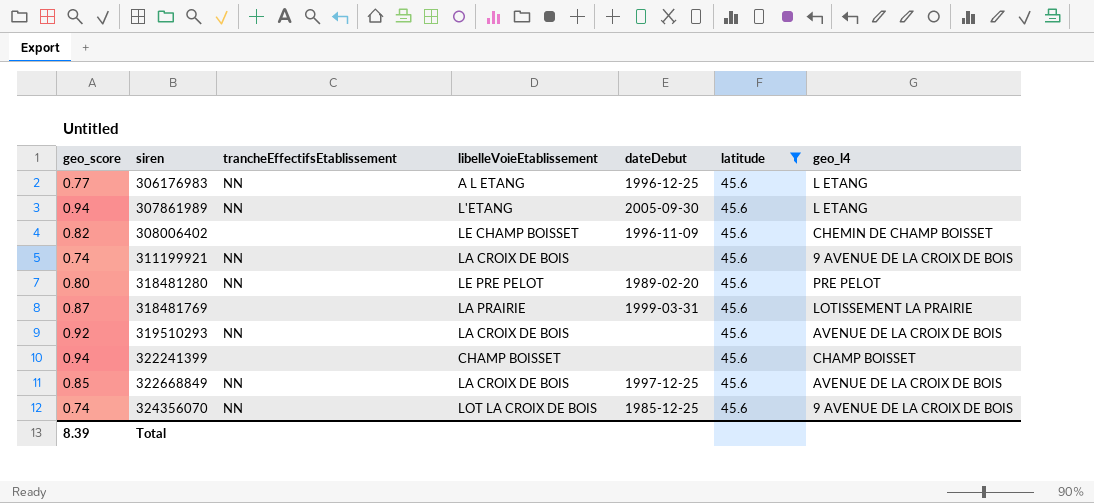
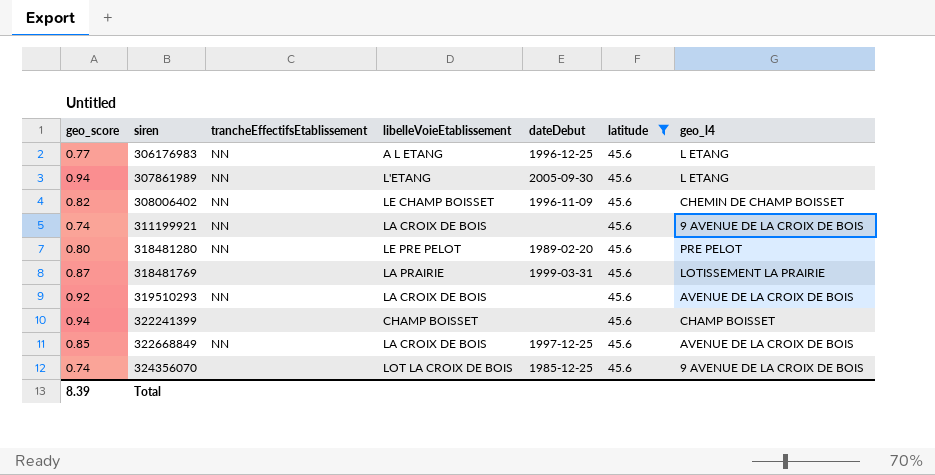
308006402 | trancheEffectifsEtablissement: none -> NN
324356070 | trancheEffectifsEtablissement: NN -> none

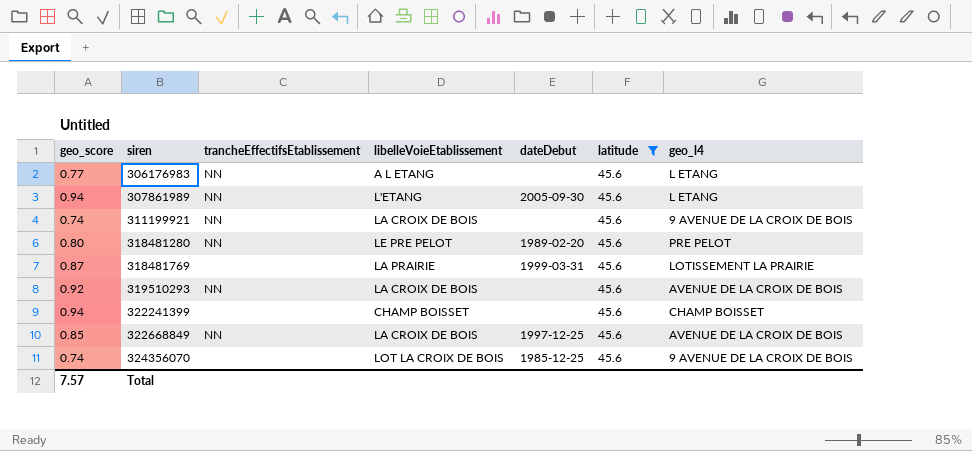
row 308006402: 0.82 | NN | LE CHAMP BOISSET | 1996-11-09 | 45.6 | CHEMIN DE CHAMP BOISSET -> none
306176983 | dateDebut: 1996-12-25 -> none
Total | geo_score: 8.39 -> 7.57

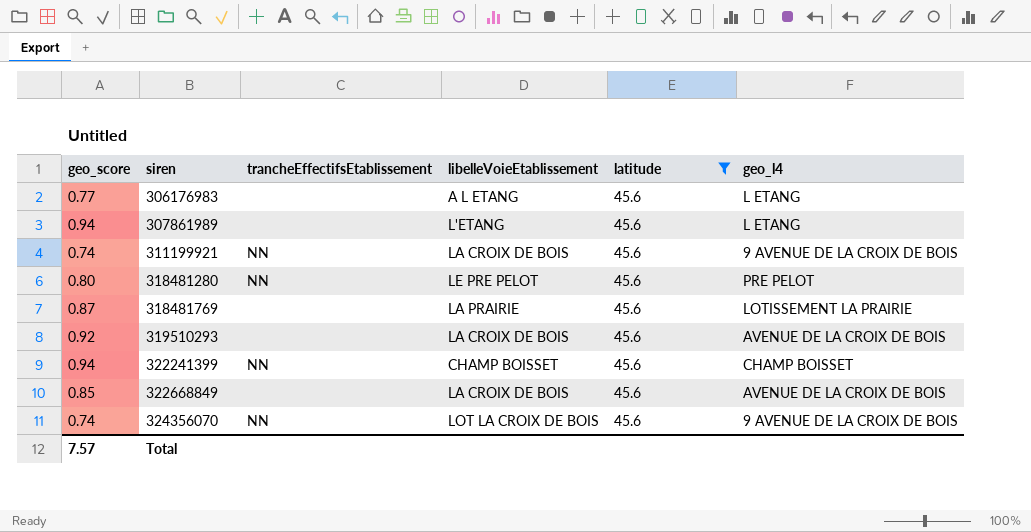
column dateDebut | position: 5 -> none
306176983 | trancheEffectifsEtablissement: NN -> none
307861989 | trancheEffectifsEtablissement: NN -> none
319510293 | trancheEffectifsEtablissement: NN -> none
322241399 | trancheEffectifsEtablissement: none -> NN
322668849 | trancheEffectifsEtablissement: NN -> none
324356070 | trancheEffectifsEtablissement: none -> NN

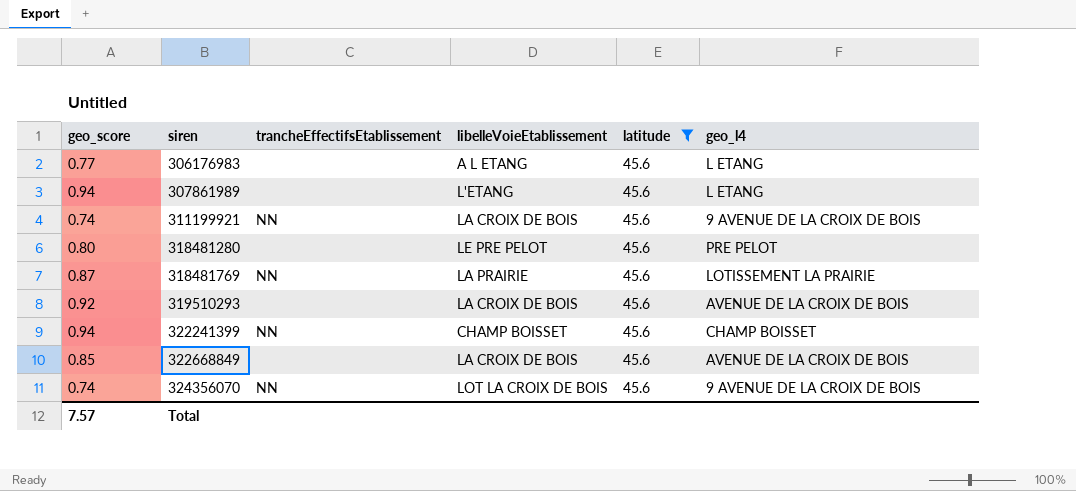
318481280 | trancheEffectifsEtablissement: NN -> none
318481769 | trancheEffectifsEtablissement: none -> NN

